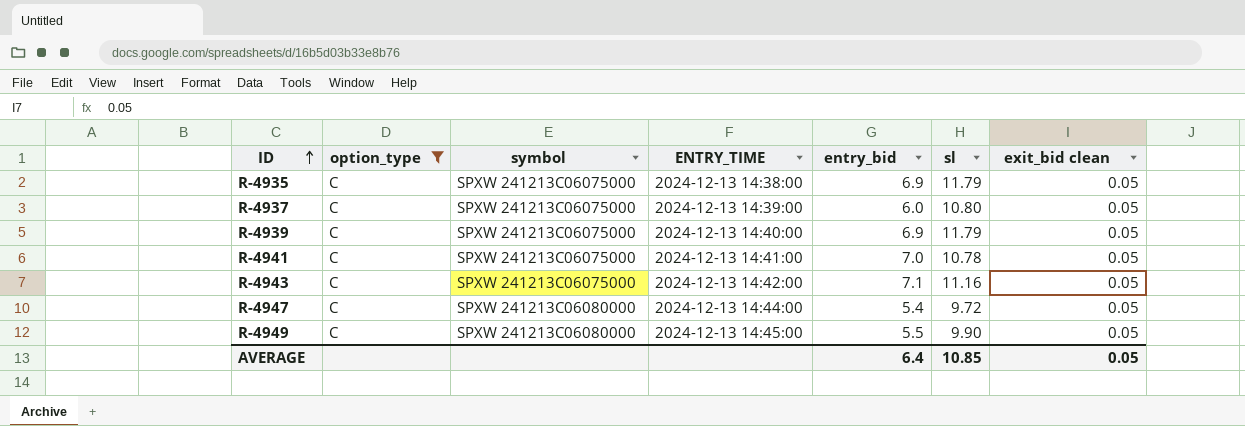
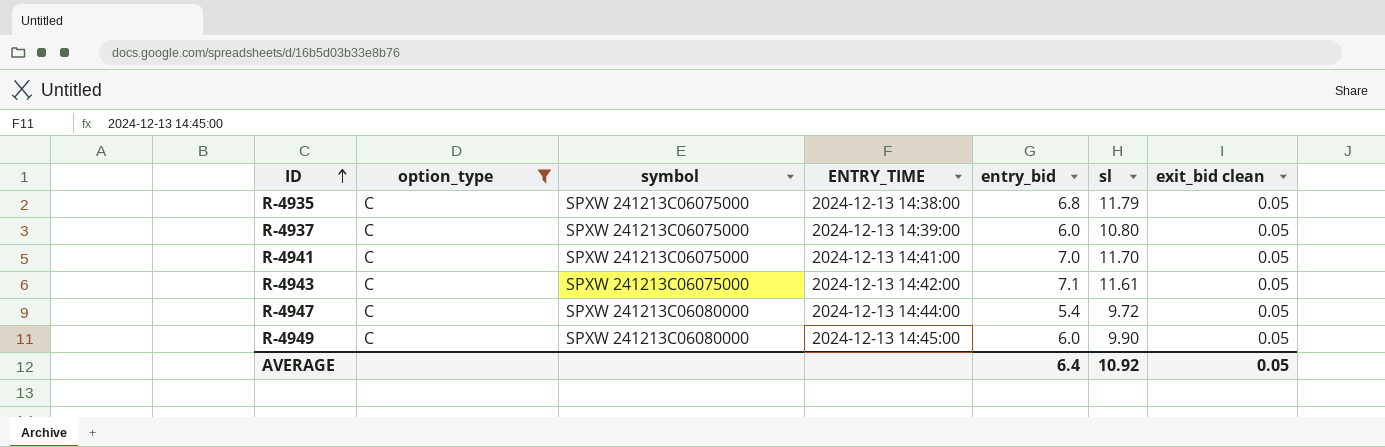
row R-4939: C | SPXW 241213C06075000 | 2024-12-13 14:40:00 | 6.9 | 11.79 | 0.05 -> none
R-4935 | entry_bid: 6.9 -> 6.8
R-4941 | sl: 10.78 -> 11.70
R-4943 | sl: 11.16 -> 11.61
R-4949 | entry_bid: 5.5 -> 6.0
AVERAGE | sl: 10.85 -> 10.92

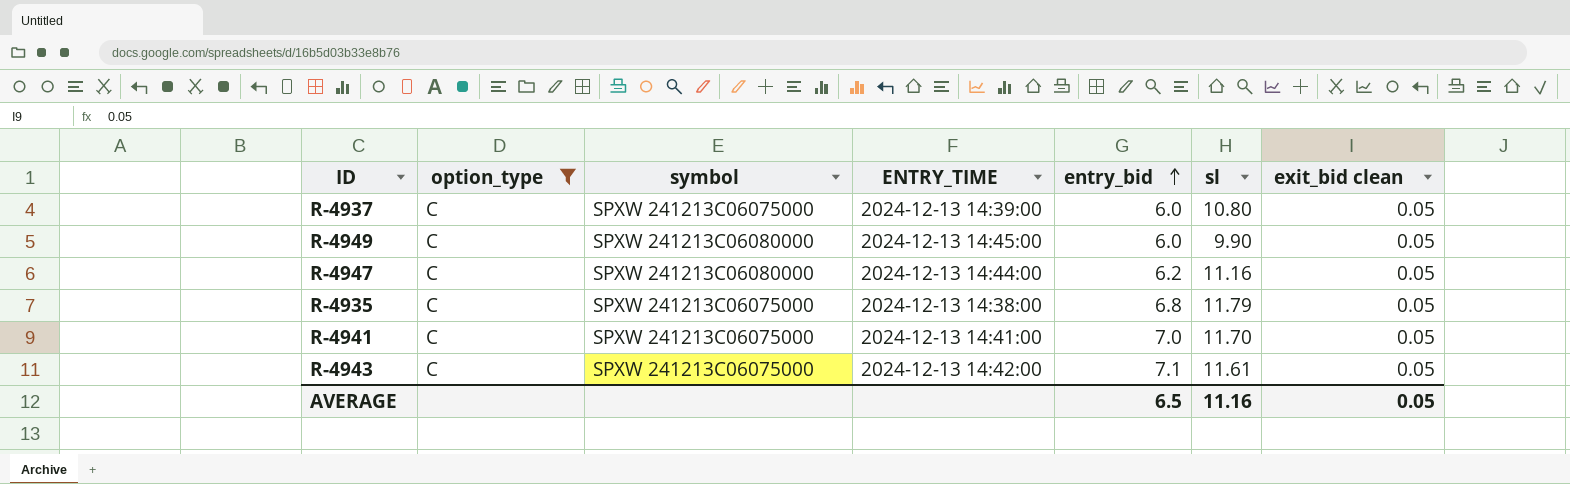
row order: ID ascending -> entry_bid ascending
R-4947 | entry_bid: 5.4 -> 6.2
R-4947 | sl: 9.72 -> 11.16
AVERAGE | entry_bid: 6.4 -> 6.5
AVERAGE | sl: 10.92 -> 11.16

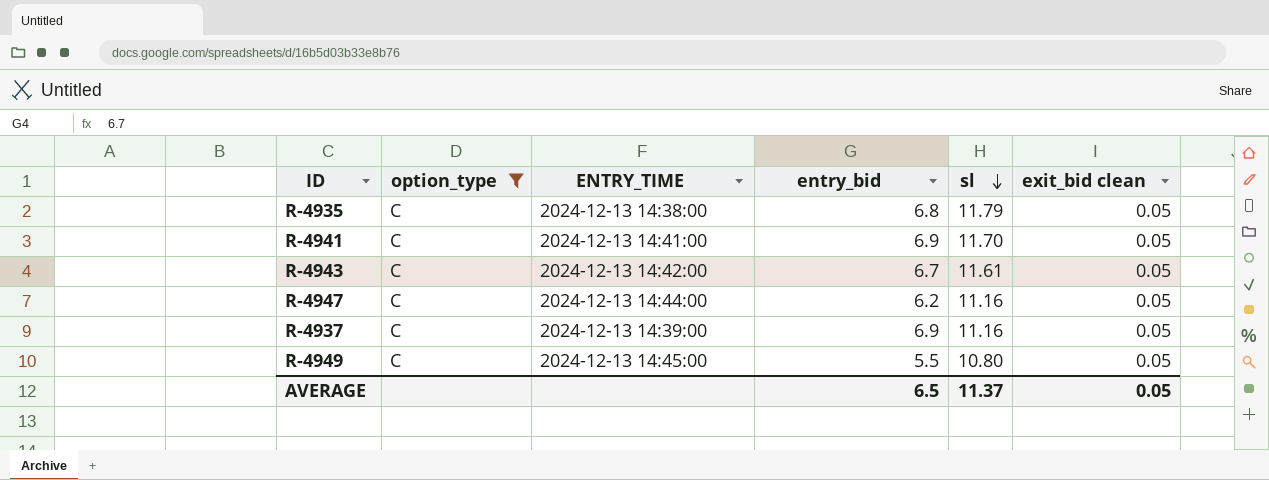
row order: entry_bid ascending -> sl descending
column symbol | position: 3 -> none
R-4941 | entry_bid: 7.0 -> 6.9
R-4943 | entry_bid: 7.1 -> 6.7
R-4937 | entry_bid: 6.0 -> 6.9
R-4937 | sl: 10.80 -> 11.16
R-4949 | entry_bid: 6.0 -> 5.5
R-4949 | sl: 9.90 -> 10.80
AVERAGE | sl: 11.16 -> 11.37

